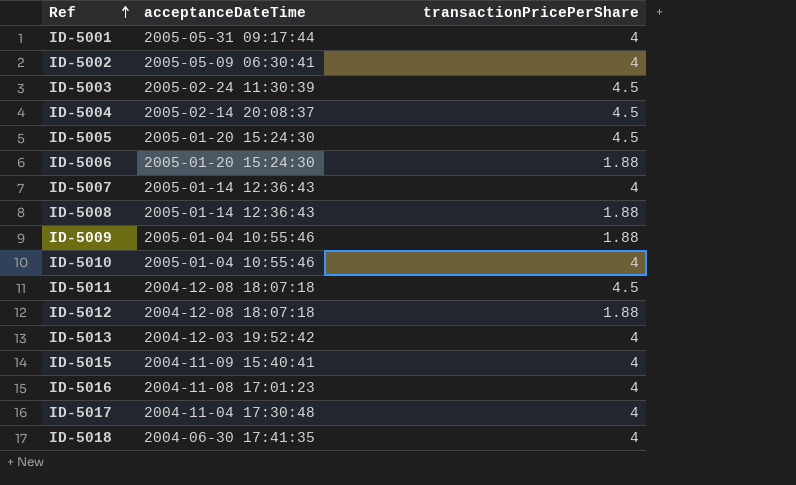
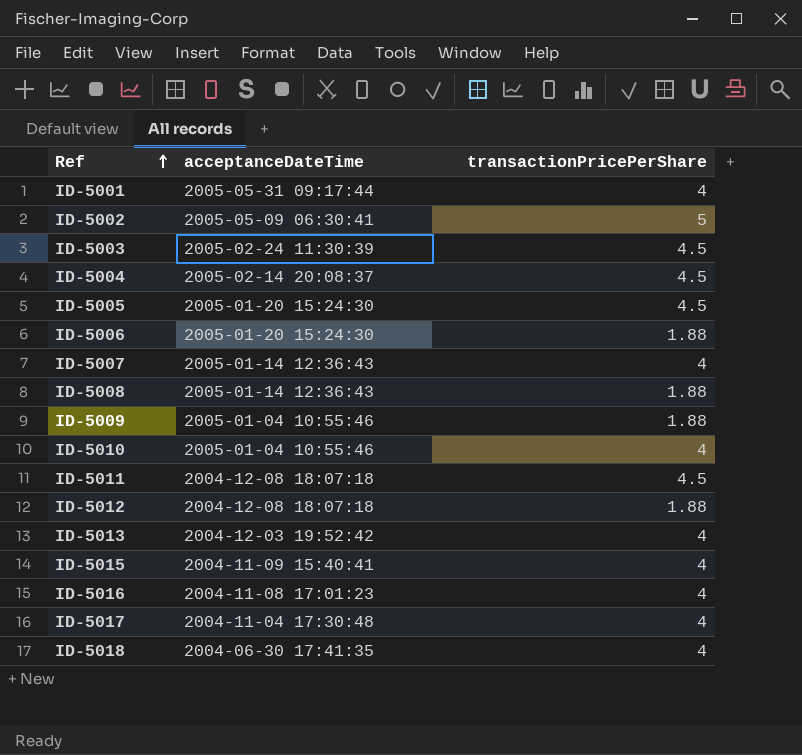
ID-5002 | transactionPricePerShare: 4 -> 5

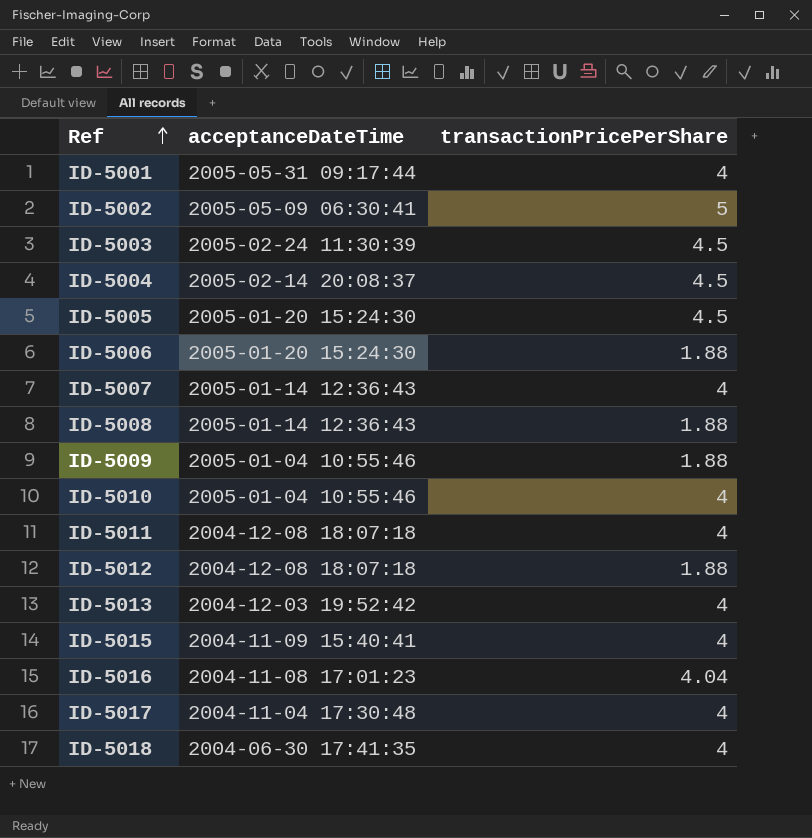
ID-5011 | transactionPricePerShare: 4.5 -> 4
ID-5016 | transactionPricePerShare: 4 -> 4.04

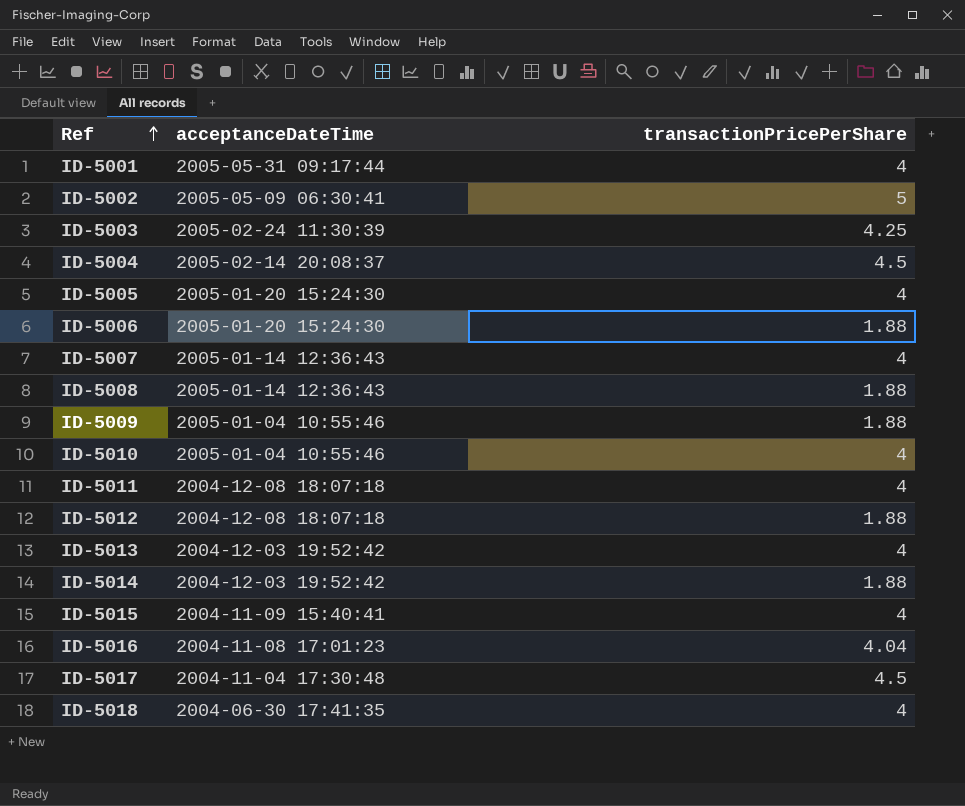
ID-5003 | transactionPricePerShare: 4.5 -> 4.25
ID-5005 | transactionPricePerShare: 4.5 -> 4
row ID-5014: none -> 2004-12-03 19:52:42 | 1.88
ID-5017 | transactionPricePerShare: 4 -> 4.5

